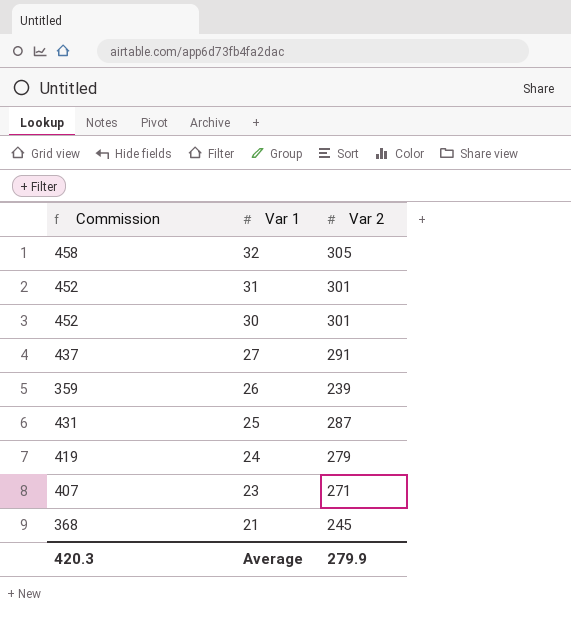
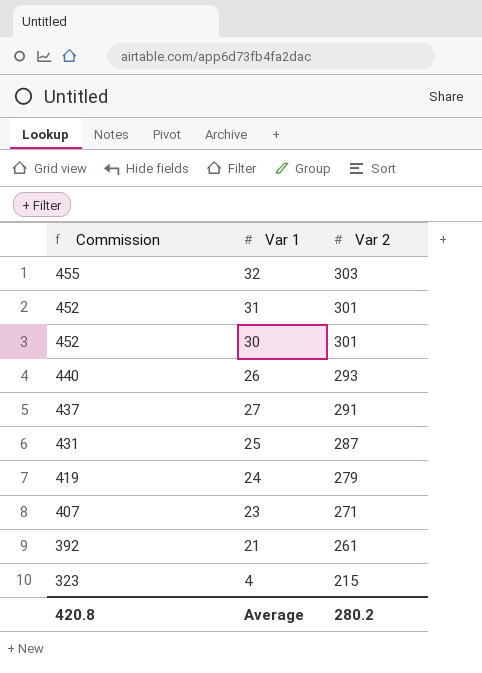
row order: Var 1 descending -> Commission descending
32 | Commission: 458 -> 455
32 | Var 2: 305 -> 303
26 | Commission: 359 -> 440
26 | Var 2: 239 -> 293
21 | Commission: 368 -> 392
21 | Var 2: 245 -> 261
row 4: none -> 323 | 215
Average | Commission: 420.3 -> 420.8
Average | Var 2: 279.9 -> 280.2

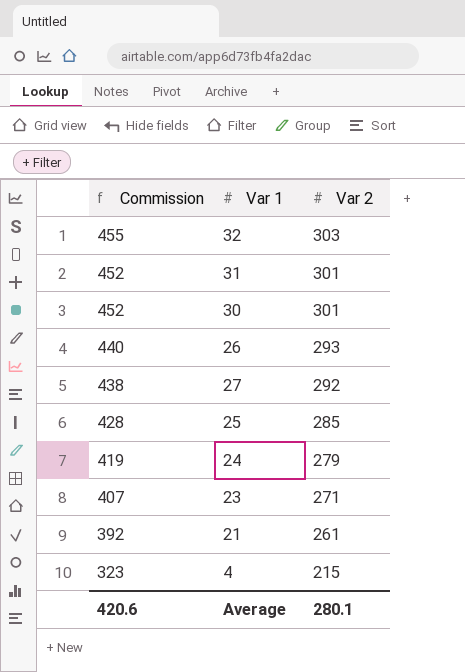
27 | Commission: 437 -> 438
27 | Var 2: 291 -> 292
25 | Commission: 431 -> 428
25 | Var 2: 287 -> 285
Average | Commission: 420.8 -> 420.6
Average | Var 2: 280.2 -> 280.1

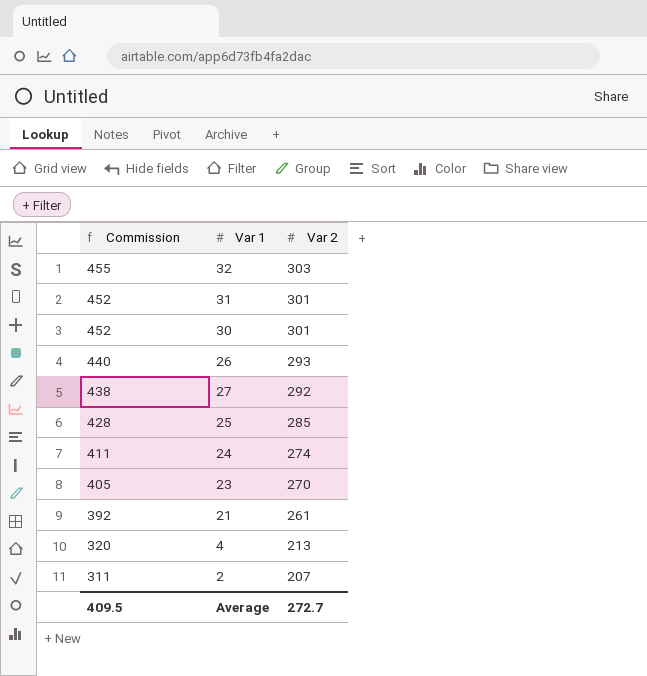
24 | Commission: 419 -> 411
24 | Var 2: 279 -> 274
23 | Commission: 407 -> 405
23 | Var 2: 271 -> 270
4 | Commission: 323 -> 320
4 | Var 2: 215 -> 213
row 2: none -> 311 | 207
Average | Commission: 420.6 -> 409.5
Average | Var 2: 280.1 -> 272.7

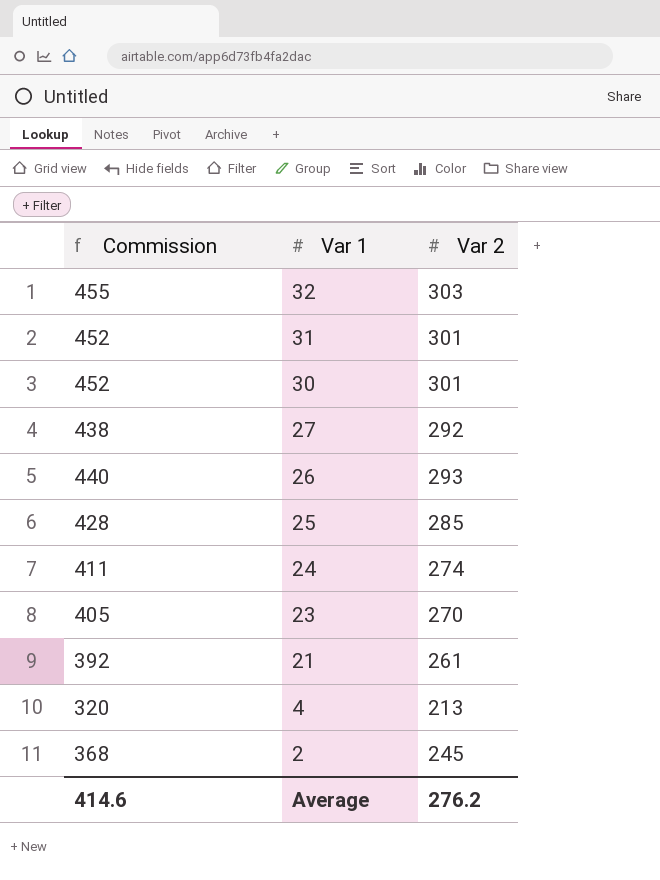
row order: Commission descending -> Var 1 descending
2 | Commission: 311 -> 368
2 | Var 2: 207 -> 245
Average | Commission: 409.5 -> 414.6
Average | Var 2: 272.7 -> 276.2

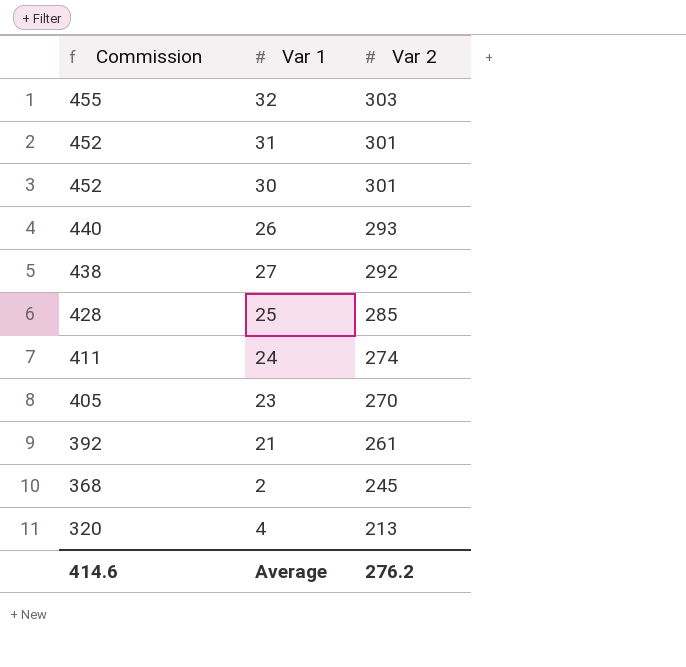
row order: Var 1 descending -> Commission descending

